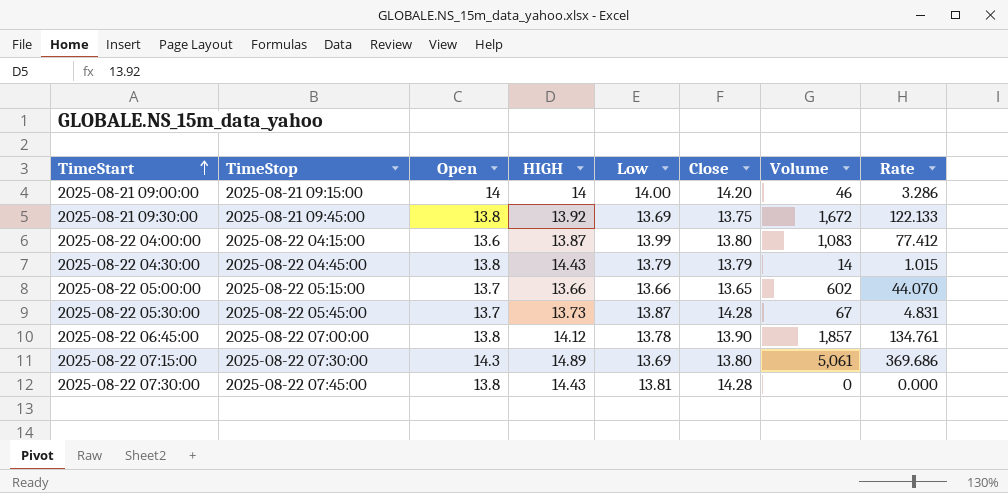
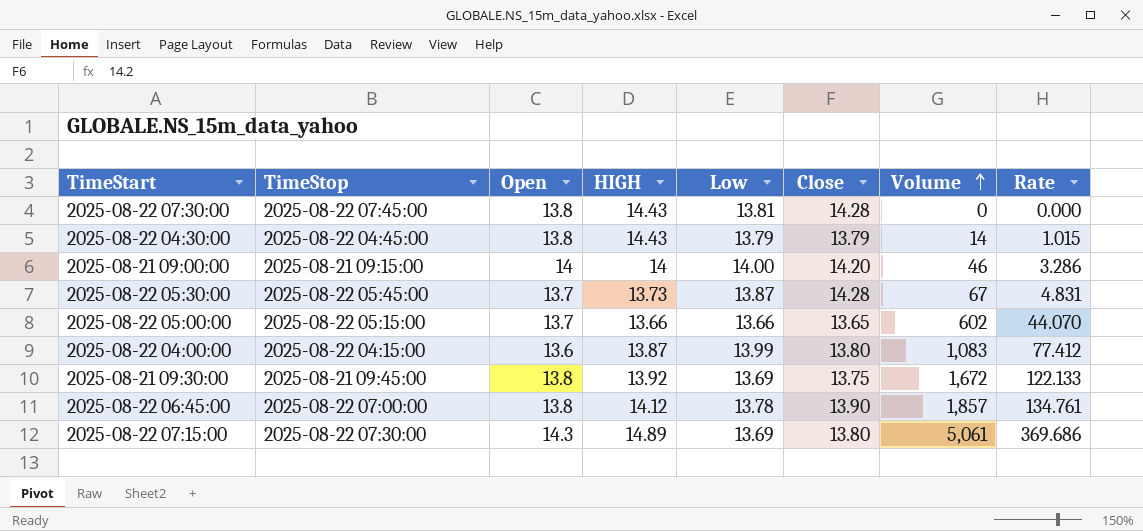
row order: TimeStart ascending -> Volume ascending

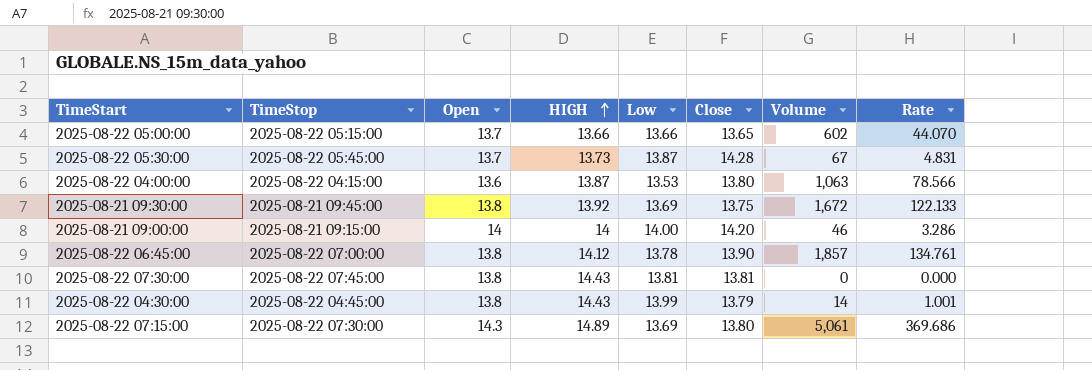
row order: Volume ascending -> HIGH ascending
2025-08-22 04:00:00 | Low: 13.99 -> 13.53
2025-08-22 04:00:00 | Volume: 1,083 -> 1,063
2025-08-22 04:00:00 | Rate: 77.412 -> 78.566
2025-08-22 07:30:00 | Close: 14.28 -> 13.81
2025-08-22 04:30:00 | Low: 13.79 -> 13.99
2025-08-22 04:30:00 | Rate: 1.015 -> 1.001

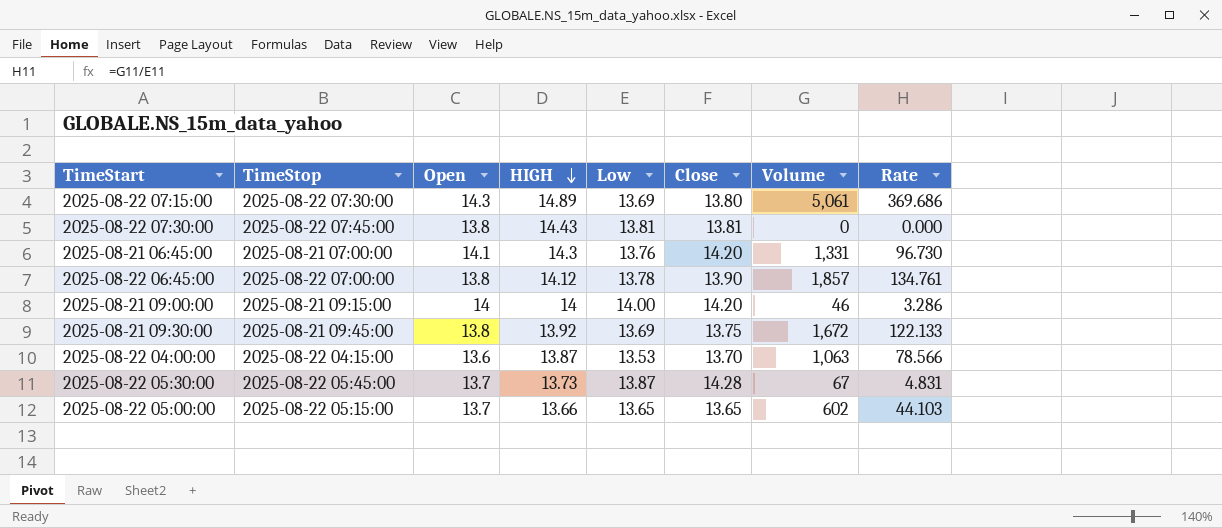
row order: HIGH ascending -> HIGH descending
row 2025-08-22 04:30:00: 2025-08-22 04:45:00 | 13.8 | 14.43 | 13.99 | 13.79 | 14 | 1.001 -> none
row 2025-08-21 06:45:00: none -> 2025-08-21 07:00:00 | 14.1 | 14.3 | 13.76 | 14.20 | 1,331 | 96.730
2025-08-22 04:00:00 | Close: 13.80 -> 13.70
2025-08-22 05:00:00 | Low: 13.66 -> 13.65
2025-08-22 05:00:00 | Rate: 44.070 -> 44.103

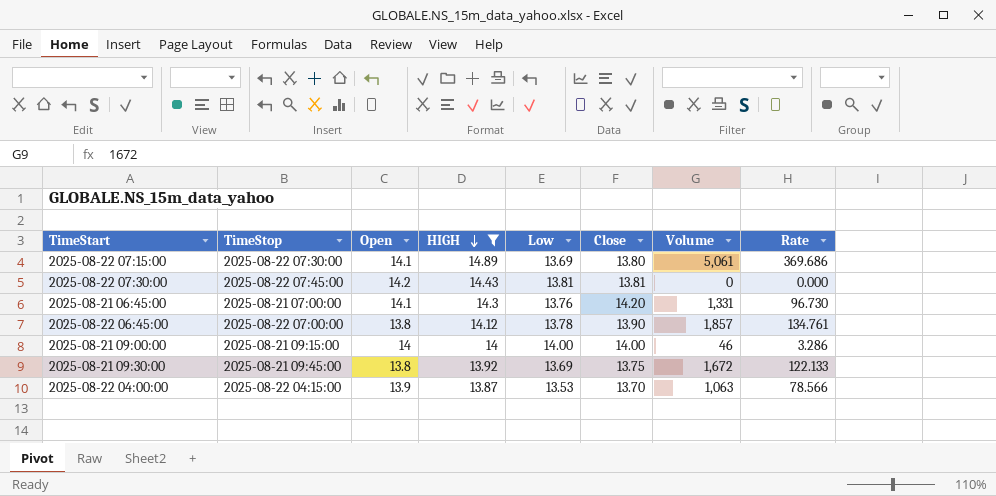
filter: none -> HIGH >= 13.87
2025-08-22 07:15:00 | Open: 14.3 -> 14.1
2025-08-22 07:30:00 | Open: 13.8 -> 14.2
2025-08-21 09:00:00 | Close: 14.20 -> 14.00
2025-08-22 04:00:00 | Open: 13.6 -> 13.9

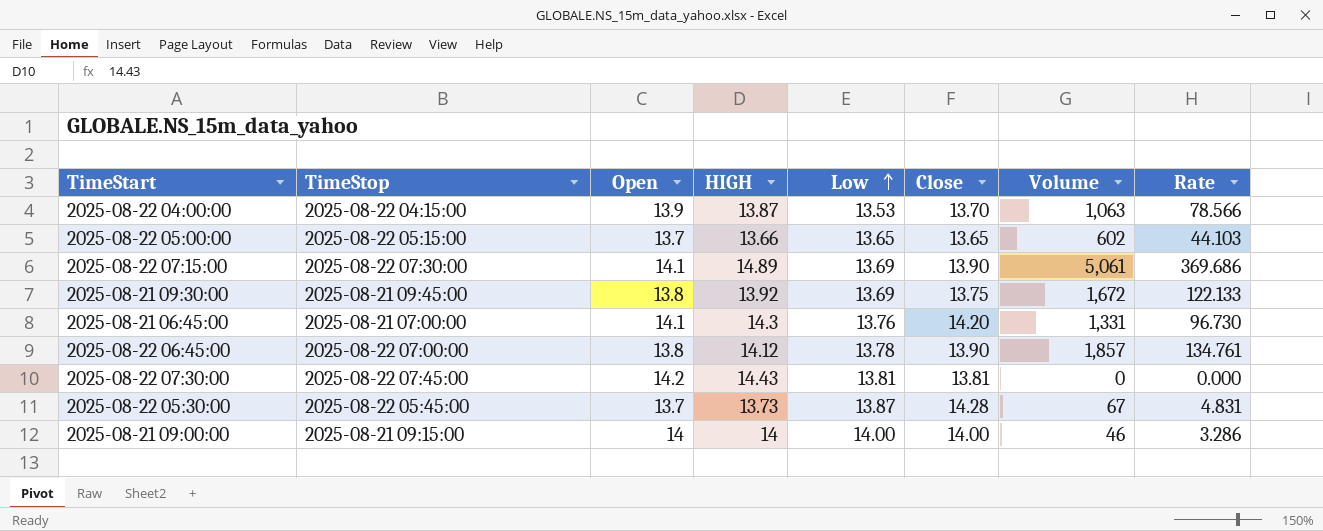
filter: HIGH >= 13.87 -> none
row order: HIGH descending -> Low ascending
2025-08-22 07:15:00 | Close: 13.80 -> 13.90

